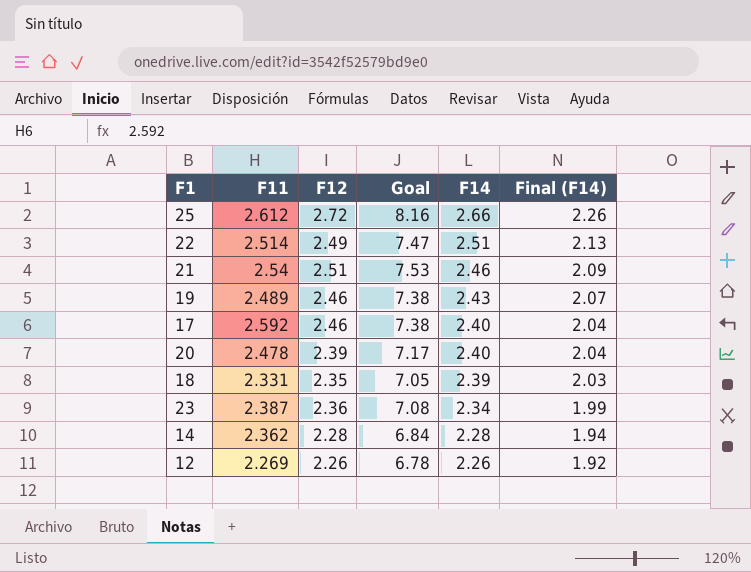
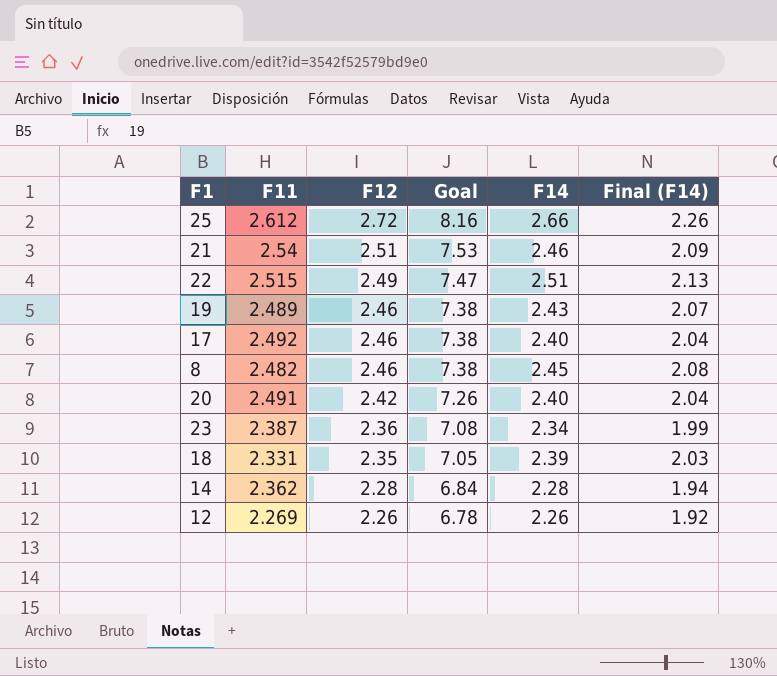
row order: F14 descending -> F12 descending
22 | F11: 2.514 -> 2.515
17 | F11: 2.592 -> 2.492
row 8: none -> 2.482 | 2.46 | 7.38 | 2.45 | 2.08
20 | F11: 2.478 -> 2.491
20 | F12: 2.39 -> 2.42
20 | Goal: 7.17 -> 7.26

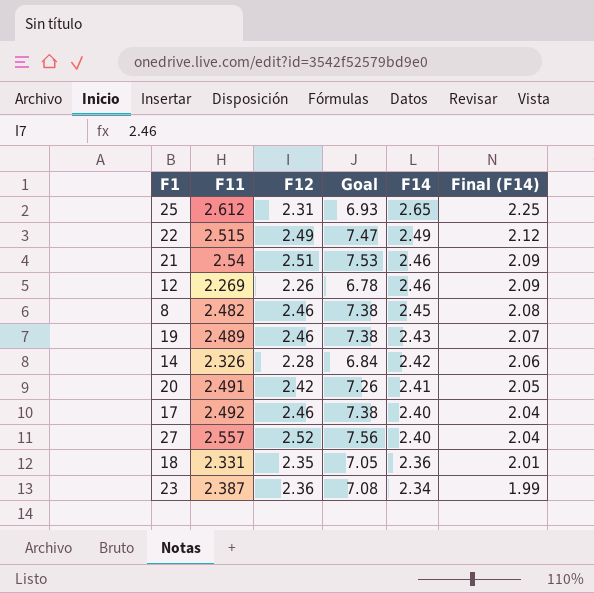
row order: F12 descending -> F14 descending
25 | F12: 2.72 -> 2.31
25 | Goal: 8.16 -> 6.93
25 | F14: 2.66 -> 2.65
25 | Final (F14): 2.26 -> 2.25
22 | F14: 2.51 -> 2.49
22 | Final (F14): 2.13 -> 2.12
12 | F14: 2.26 -> 2.46
12 | Final (F14): 1.92 -> 2.09
14 | F11: 2.362 -> 2.326
14 | F14: 2.28 -> 2.42
14 | Final (F14): 1.94 -> 2.06
20 | F14: 2.40 -> 2.41
20 | Final (F14): 2.04 -> 2.05
row 27: none -> 2.557 | 2.52 | 7.56 | 2.40 | 2.04
18 | F14: 2.39 -> 2.36
18 | Final (F14): 2.03 -> 2.01

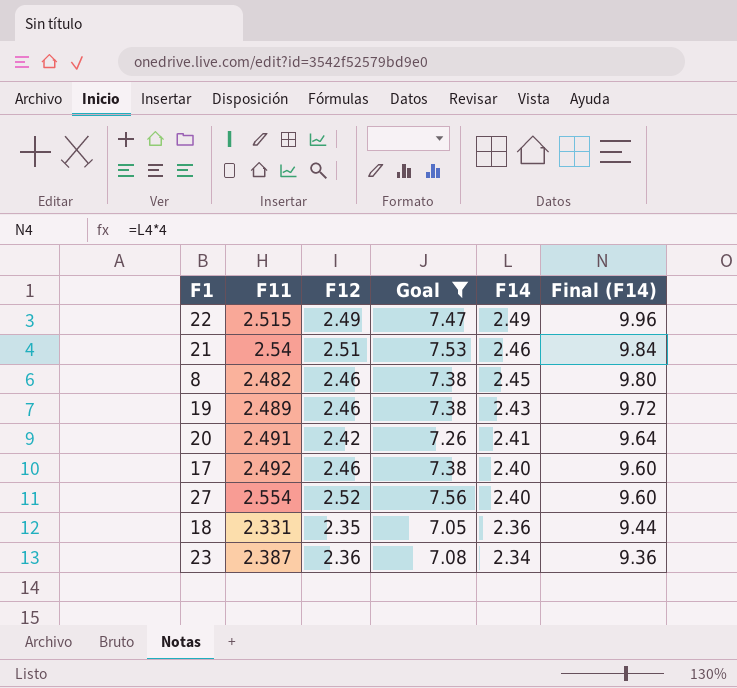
filter: none -> Goal >= 7.05
column Final (F14) | formula: [F14] * 0.85 -> [F14] * 4
27 | F11: 2.557 -> 2.554

